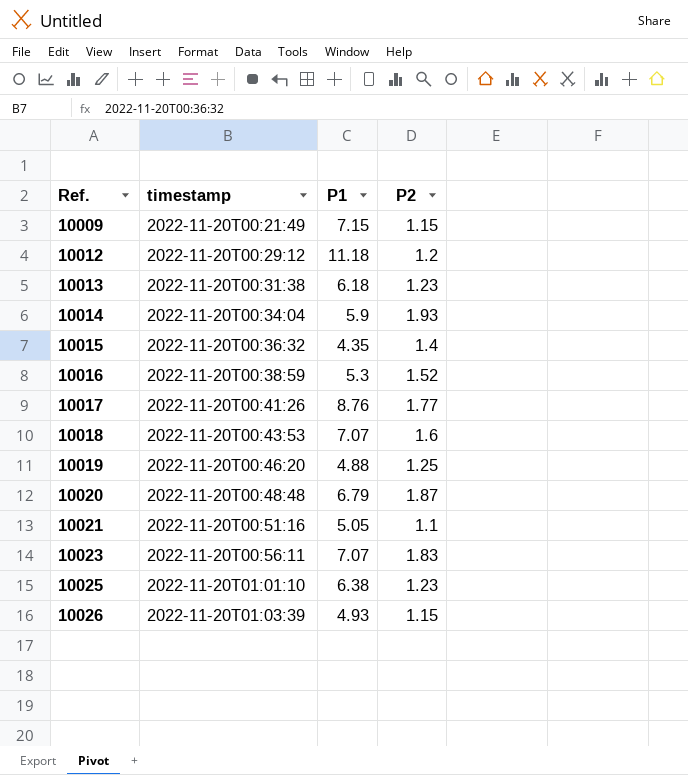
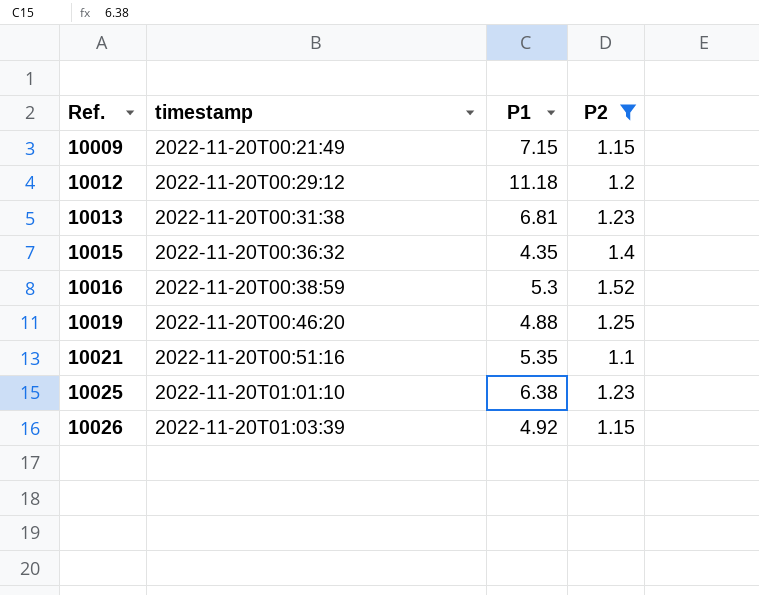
filter: none -> P2 <= 1.52
10013 | P1: 6.18 -> 6.81
10021 | P1: 5.05 -> 5.35
10026 | P1: 4.93 -> 4.92

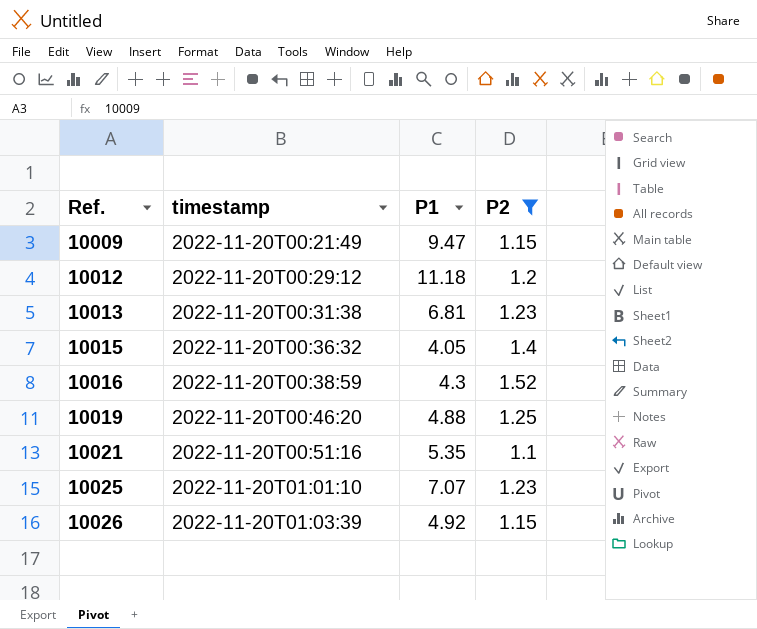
10009 | P1: 7.15 -> 9.47
10015 | P1: 4.35 -> 4.05
10016 | P1: 5.3 -> 4.3
10025 | P1: 6.38 -> 7.07

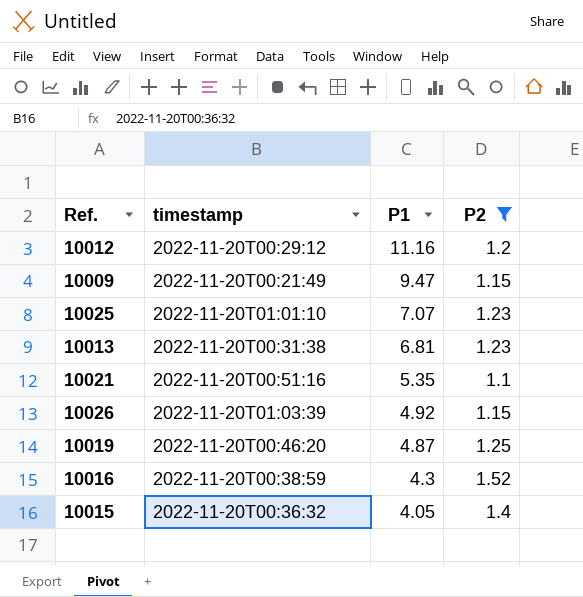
row order: Ref. ascending -> P1 descending
10012 | P1: 11.18 -> 11.16
10019 | P1: 4.88 -> 4.87

